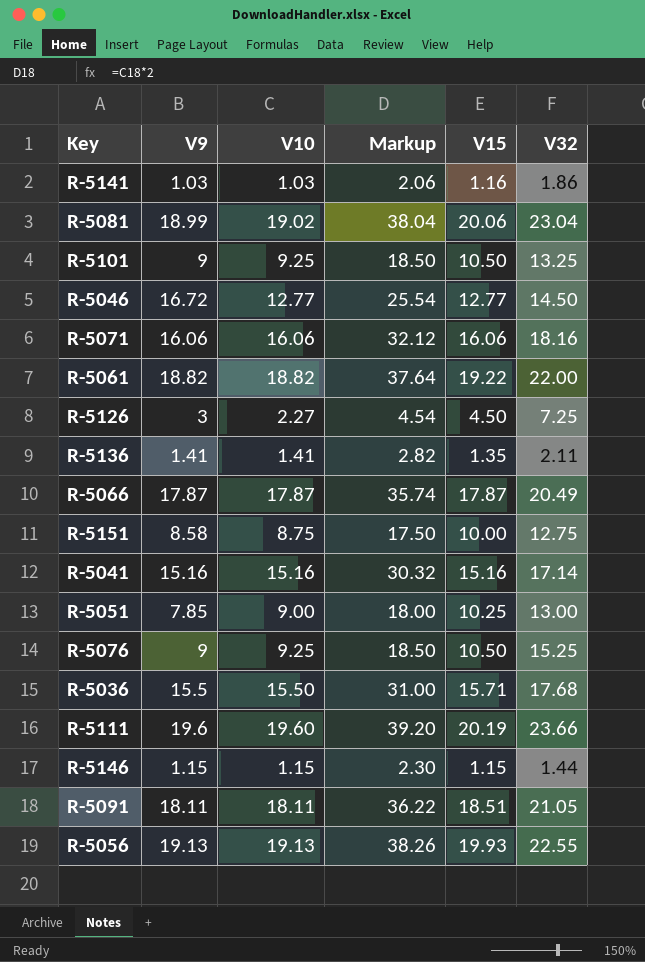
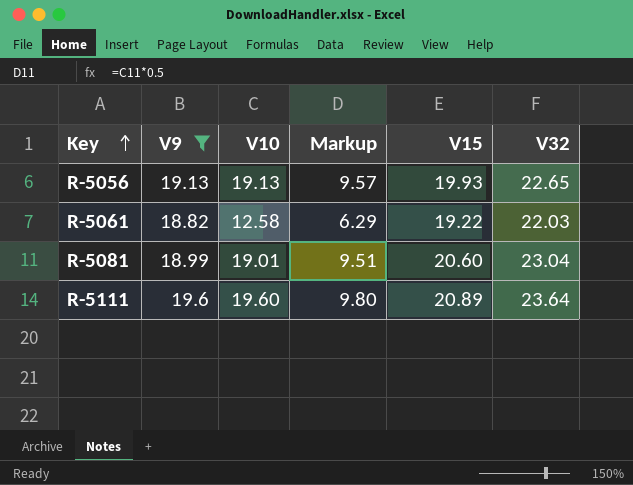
filter: none -> V9 >= 18.82
row order: none -> Key ascending
column Markup | formula: [V10] * 2 -> [V10] * 0.5
R-5056 | V32: 22.55 -> 22.65
R-5061 | V10: 18.82 -> 12.58
R-5061 | V32: 22.00 -> 22.03
R-5081 | V10: 19.02 -> 19.01
R-5081 | V15: 20.06 -> 20.60
R-5111 | V15: 20.19 -> 20.89
R-5111 | V32: 23.66 -> 23.64

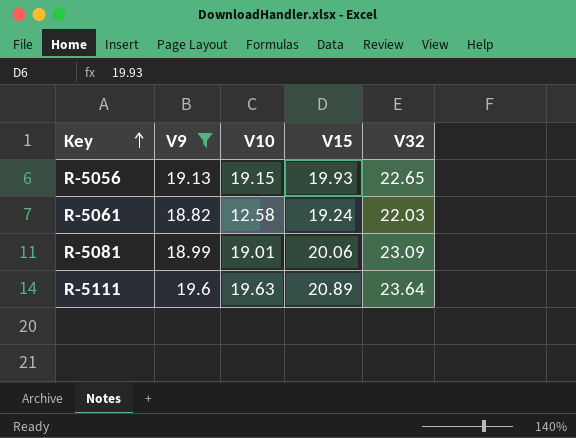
column Markup | formula: [V10] * 0.5 -> none
R-5056 | V10: 19.13 -> 19.15
R-5061 | V15: 19.22 -> 19.24
R-5081 | V15: 20.60 -> 20.06
R-5081 | V32: 23.04 -> 23.09
R-5111 | V10: 19.60 -> 19.63

